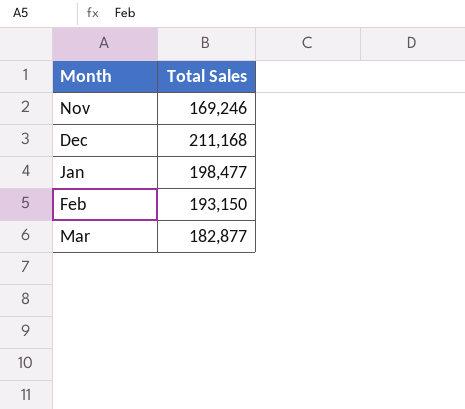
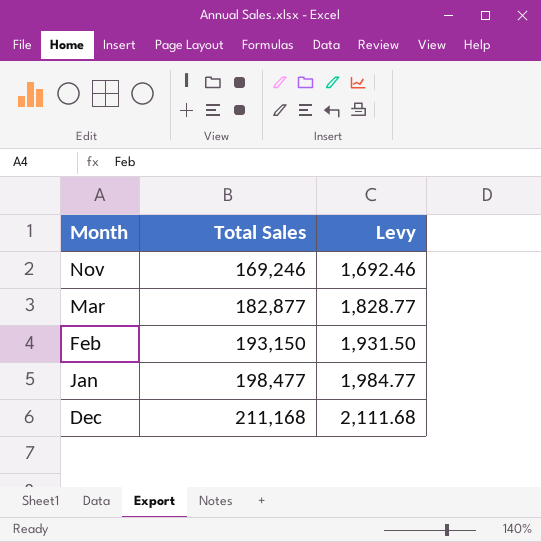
row order: none -> Total Sales ascending
column Levy | formula: none -> [Total Sales] * 0.01

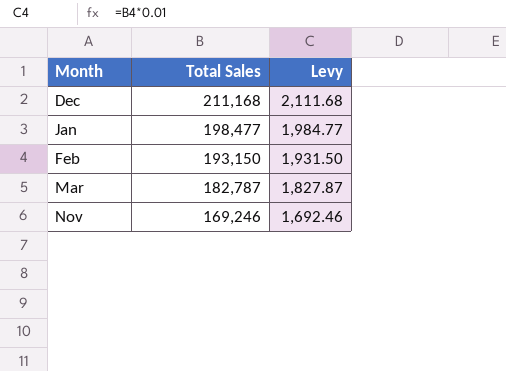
row order: Total Sales ascending -> Total Sales descending
Mar | Total Sales: 182,877 -> 182,787
Mar | Levy: 1,828.77 -> 1,827.87

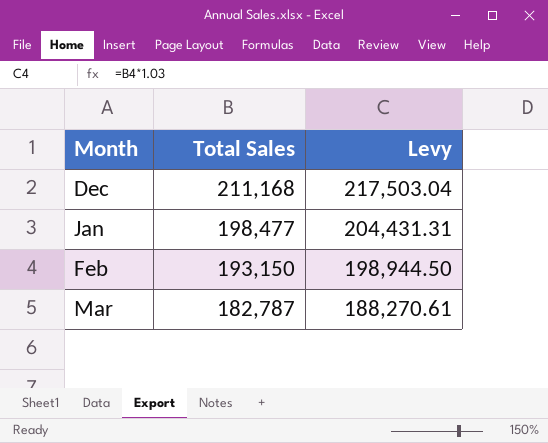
column Levy | formula: [Total Sales] * 0.01 -> [Total Sales] * 1.03
row Nov: 169,246 | 1,692.46 -> none

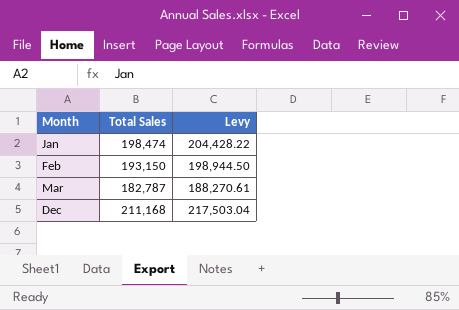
row order: Total Sales descending -> Month ascending
Jan | Total Sales: 198,477 -> 198,474
Jan | Levy: 204,431.31 -> 204,428.22

